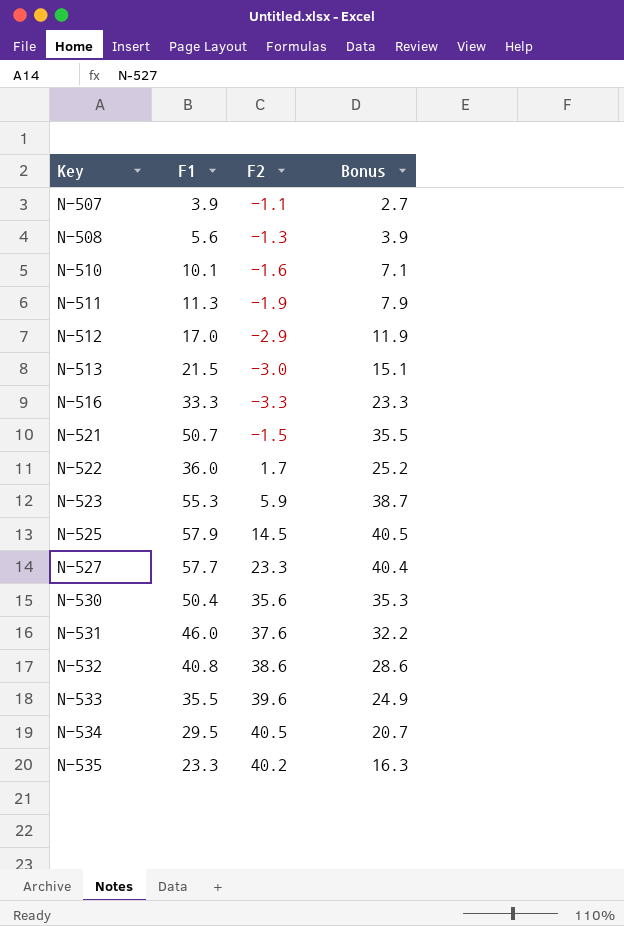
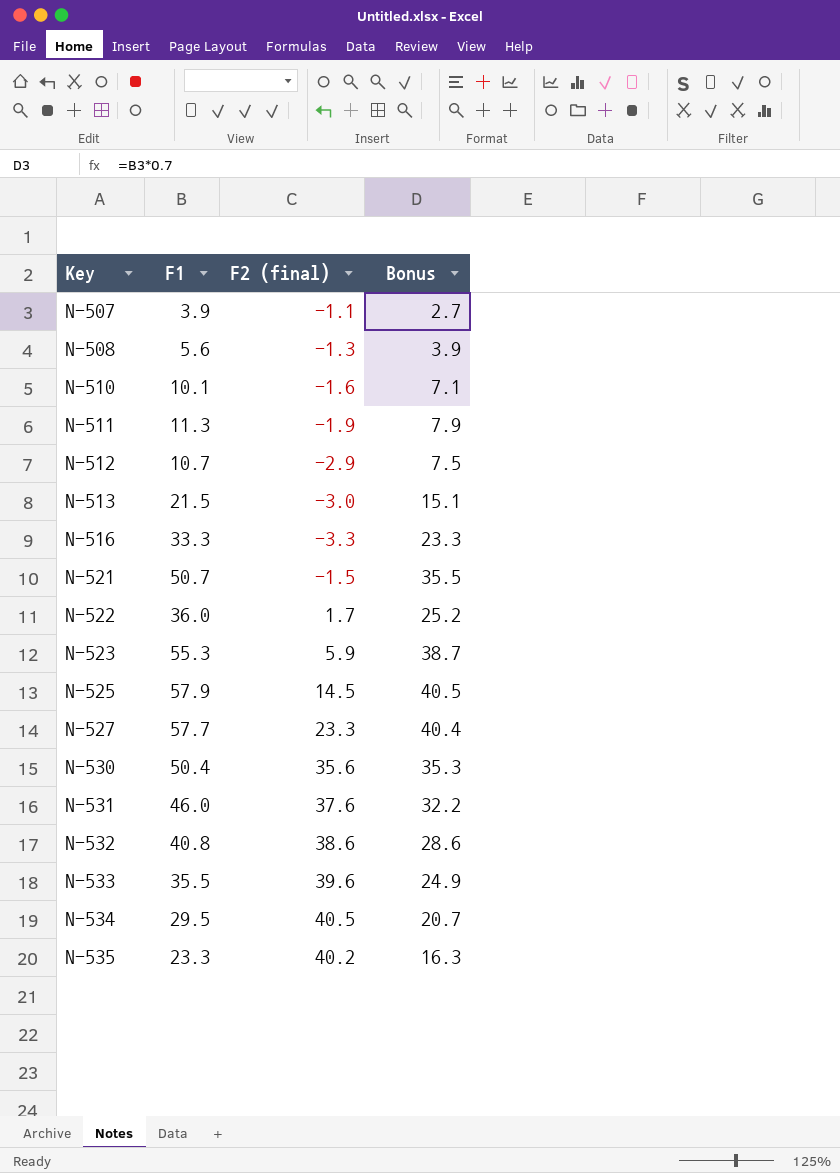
column name: F2 -> F2 (final)
N-512 | F1: 17.0 -> 10.7
N-512 | Bonus: 11.9 -> 7.5

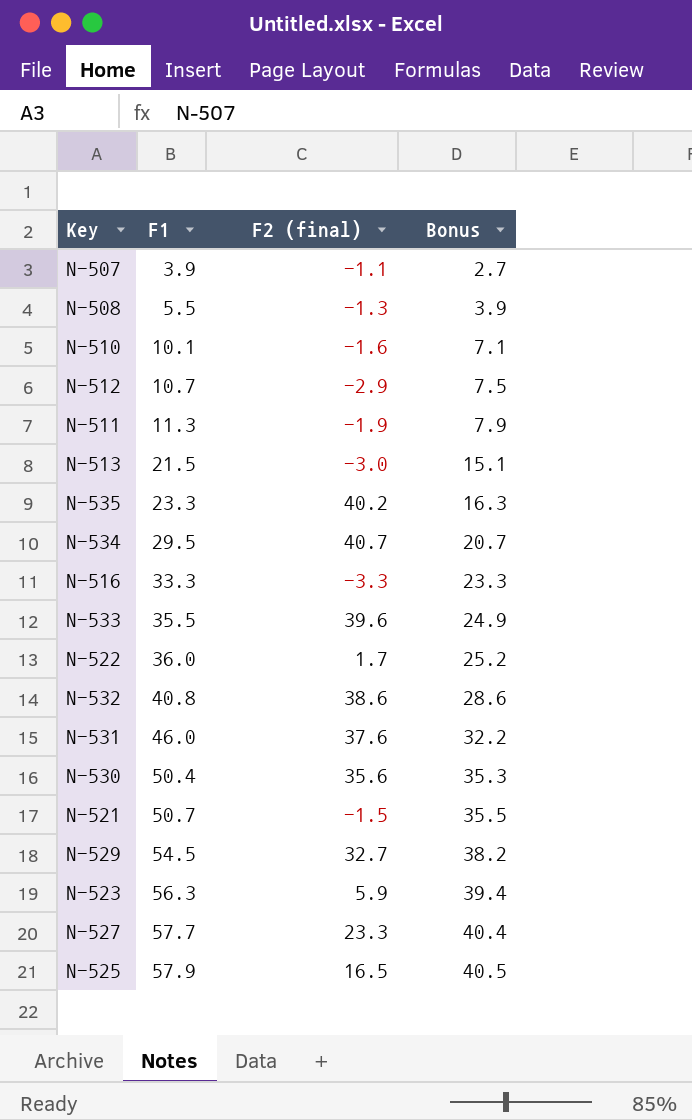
row order: Key ascending -> F1 ascending
N-508 | F1: 5.6 -> 5.5
N-534 | F2 (final): 40.5 -> 40.7
row N-529: none -> 54.5 | 32.7 | 38.2
N-523 | F1: 55.3 -> 56.3
N-523 | Bonus: 38.7 -> 39.4
N-525 | F2 (final): 14.5 -> 16.5

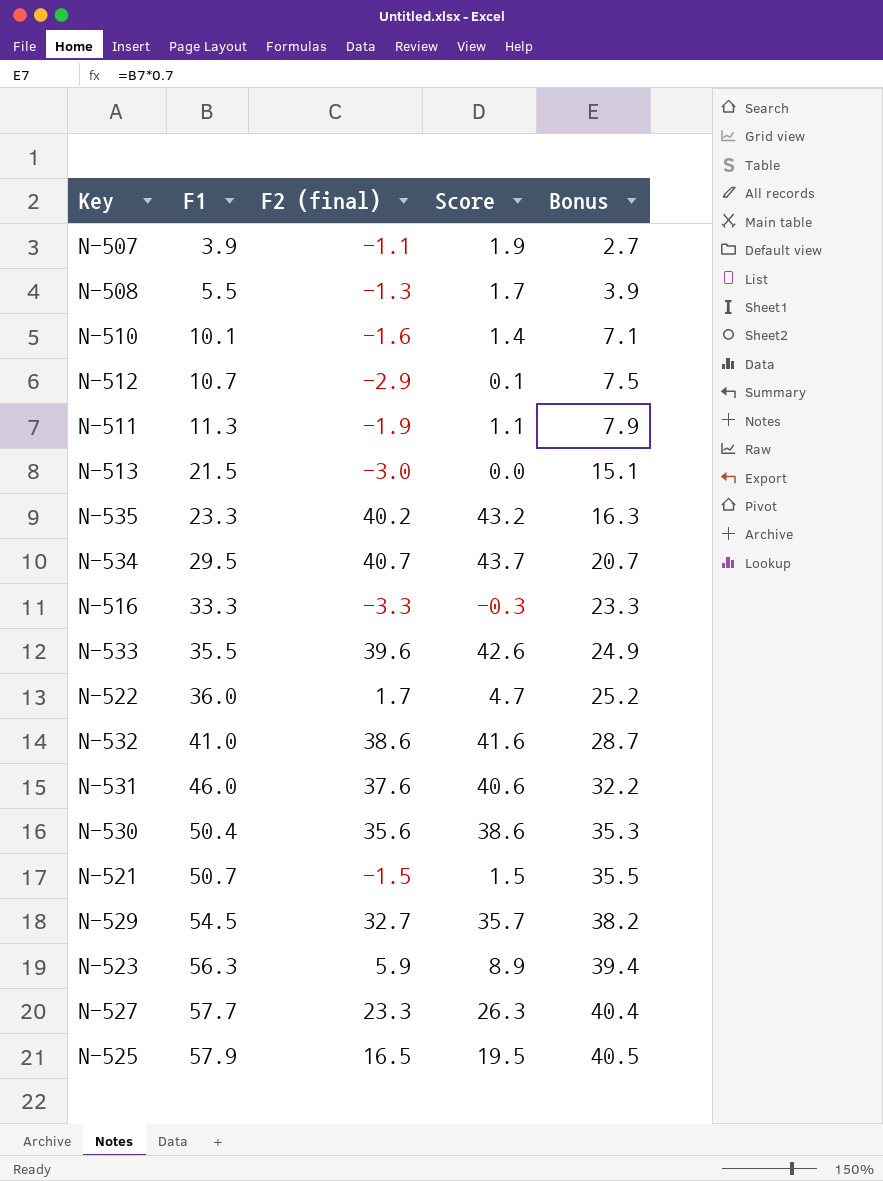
column Score | formula: none -> [F2 (final)] + 3
N-532 | F1: 40.8 -> 41.0
N-532 | Bonus: 28.6 -> 28.7

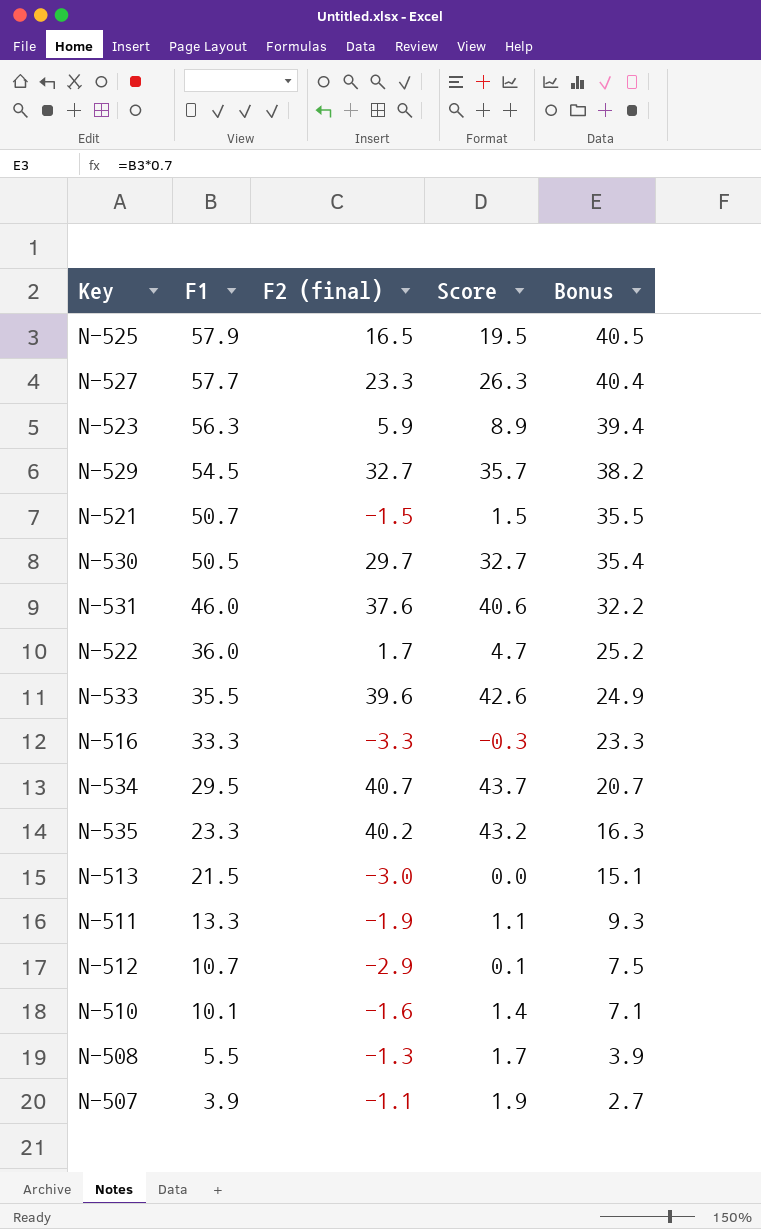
row order: F1 ascending -> F1 descending
row N-532: 41.0 | 38.6 | 41.6 | 28.7 -> none
N-530 | F1: 50.4 -> 50.5
N-530 | F2 (final): 35.6 -> 29.7
N-530 | Score: 38.6 -> 32.7
N-530 | Bonus: 35.3 -> 35.4
N-511 | F1: 11.3 -> 13.3
N-511 | Bonus: 7.9 -> 9.3

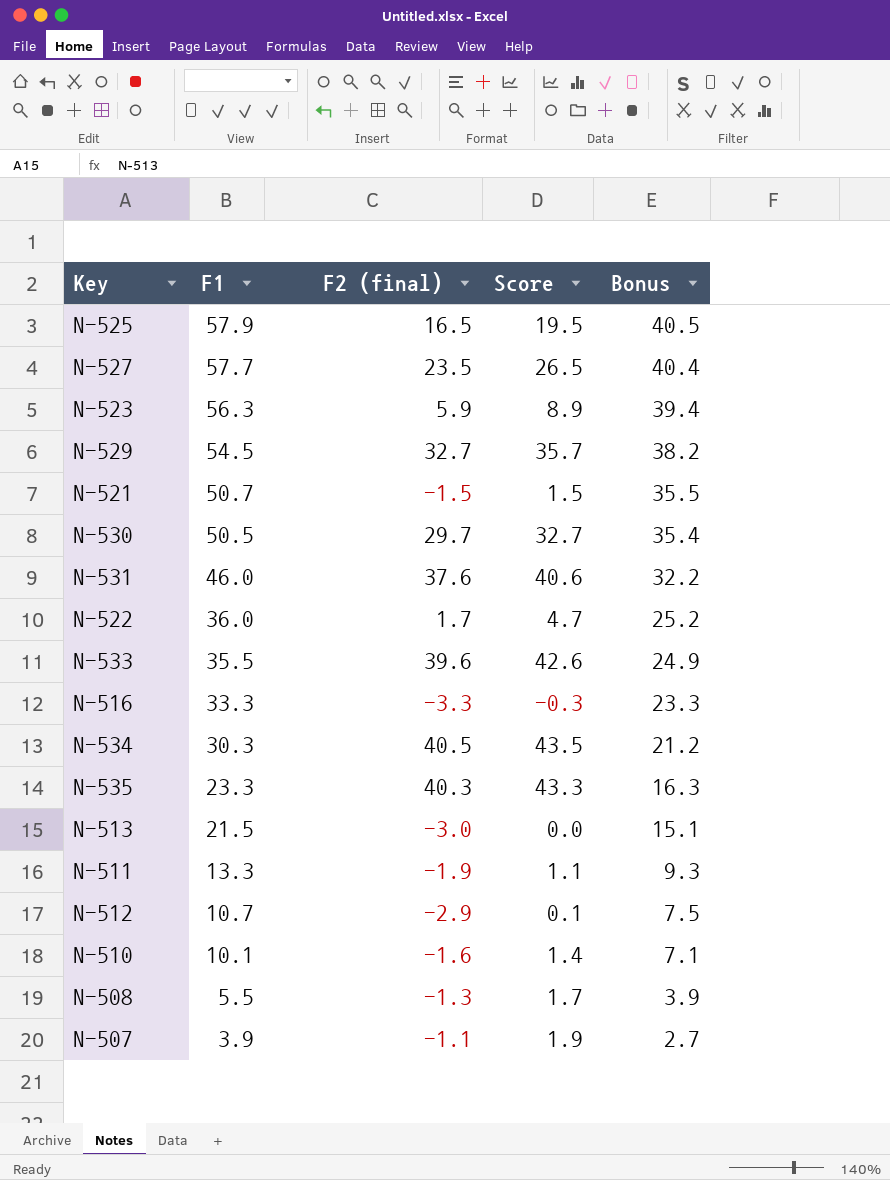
N-527 | F2 (final): 23.3 -> 23.5
N-527 | Score: 26.3 -> 26.5
N-534 | F1: 29.5 -> 30.3
N-534 | F2 (final): 40.7 -> 40.5
N-534 | Score: 43.7 -> 43.5
N-534 | Bonus: 20.7 -> 21.2
N-535 | F2 (final): 40.2 -> 40.3
N-535 | Score: 43.2 -> 43.3

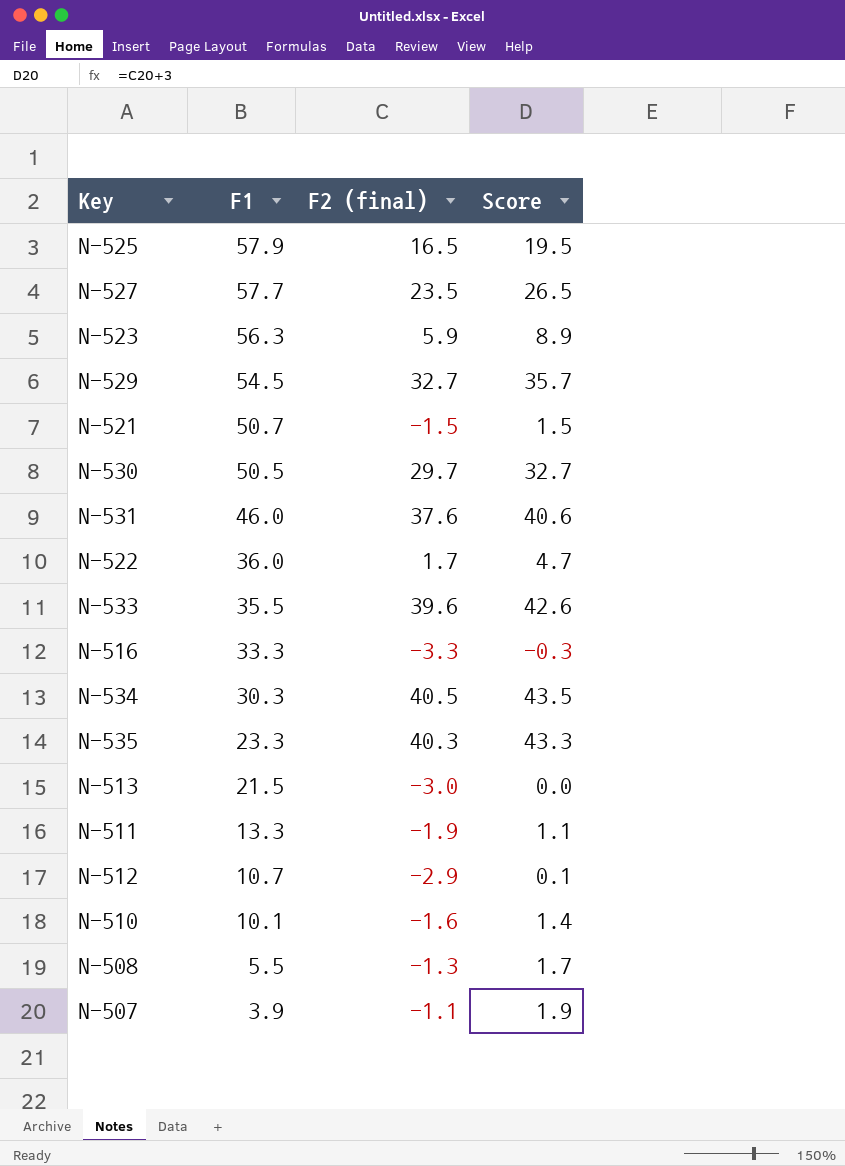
column Bonus | formula: [F1] * 0.7 -> none

